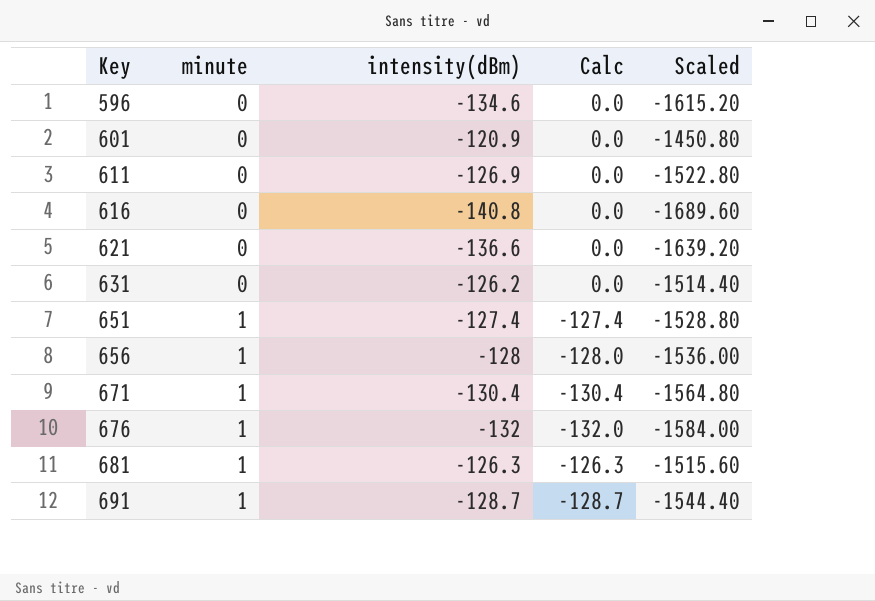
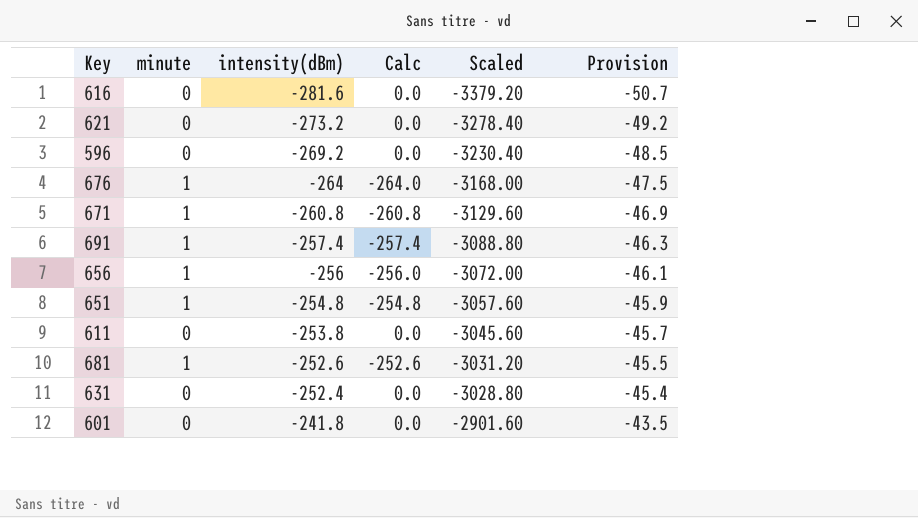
row order: Key ascending -> intensity(dBm) ascending
column Provision | formula: none -> [intensity(dBm)] * 0.18
616 | intensity(dBm): -140.8 -> -281.6
616 | Scaled: -1689.60 -> -3379.20
621 | intensity(dBm): -136.6 -> -273.2
621 | Scaled: -1639.20 -> -3278.40
596 | intensity(dBm): -134.6 -> -269.2
596 | Scaled: -1615.20 -> -3230.40
676 | intensity(dBm): -132 -> -264
676 | Calc: -132.0 -> -264.0
676 | Scaled: -1584.00 -> -3168.00
671 | intensity(dBm): -130.4 -> -260.8
671 | Calc: -130.4 -> -260.8
671 | Scaled: -1564.80 -> -3129.60
691 | intensity(dBm): -128.7 -> -257.4
691 | Calc: -128.7 -> -257.4
691 | Scaled: -1544.40 -> -3088.80
656 | intensity(dBm): -128 -> -256
656 | Calc: -128.0 -> -256.0
656 | Scaled: -1536.00 -> -3072.00
651 | intensity(dBm): -127.4 -> -254.8
651 | Calc: -127.4 -> -254.8
651 | Scaled: -1528.80 -> -3057.60
611 | intensity(dBm): -126.9 -> -253.8
611 | Scaled: -1522.80 -> -3045.60
681 | intensity(dBm): -126.3 -> -252.6
681 | Calc: -126.3 -> -252.6
681 | Scaled: -1515.60 -> -3031.20
631 | intensity(dBm): -126.2 -> -252.4
631 | Scaled: -1514.40 -> -3028.80
601 | intensity(dBm): -120.9 -> -241.8
601 | Scaled: -1450.80 -> -2901.60

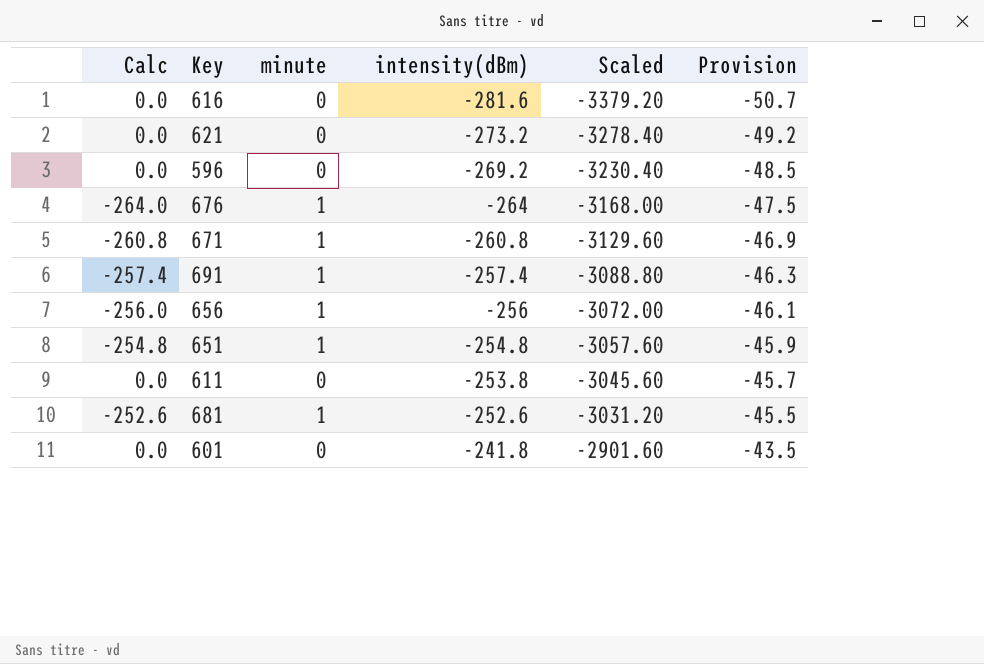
column Calc | position: 4 -> 1
row 631: 0 | -252.4 | 0.0 | -3028.80 | -45.4 -> none

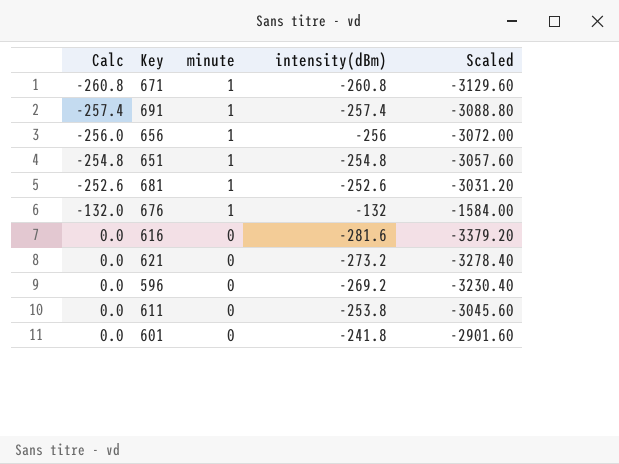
row order: intensity(dBm) ascending -> Calc ascending
column Provision | formula: [intensity(dBm)] * 0.18 -> none
676 | Calc: -264.0 -> -132.0
676 | intensity(dBm): -264 -> -132
676 | Scaled: -3168.00 -> -1584.00

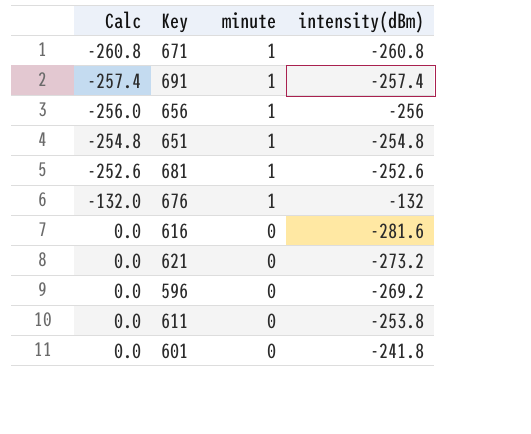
column Scaled | formula: [intensity(dBm)] * 12 -> none

